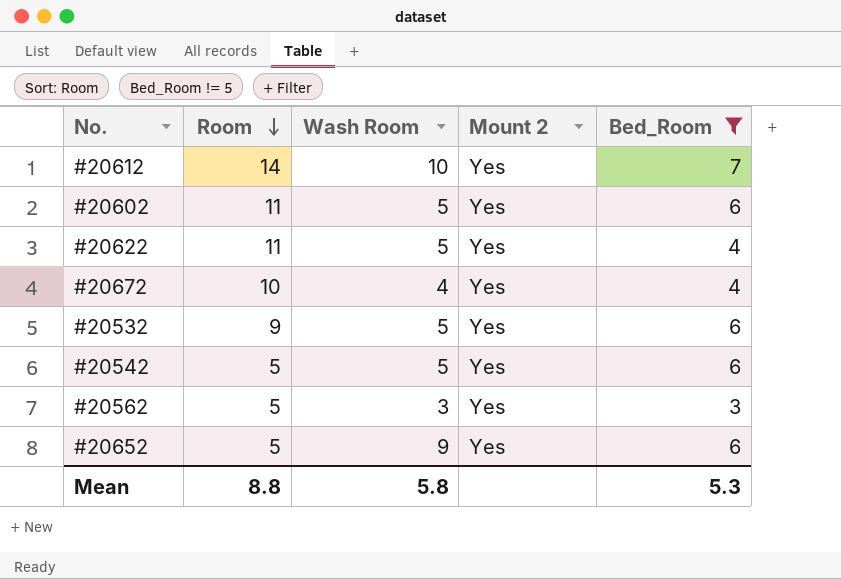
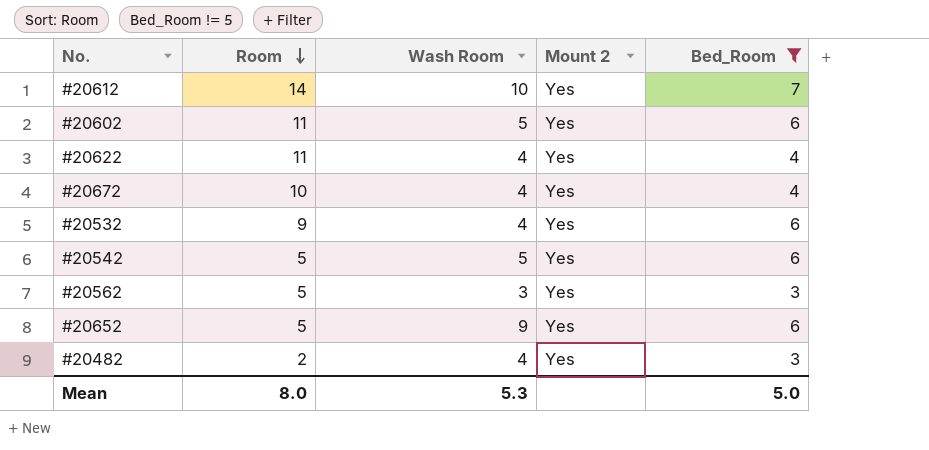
#20622 | Wash Room: 5 -> 4
#20532 | Wash Room: 5 -> 4
row #20482: none -> 2 | 4 | Yes | 3
Mean | Room: 8.8 -> 8.0
Mean | Wash Room: 5.8 -> 5.3
Mean | Bed_Room: 5.3 -> 5.0

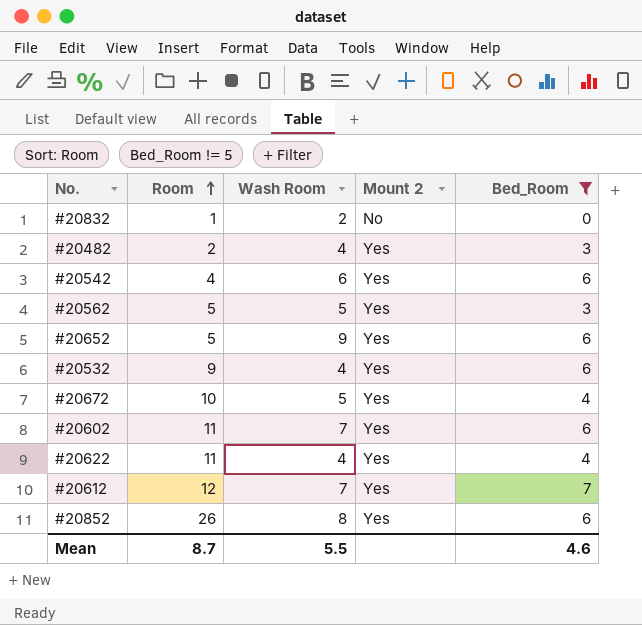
row order: Room descending -> Room ascending
row #20832: none -> 1 | 2 | No | 0
#20542 | Room: 5 -> 4
#20542 | Wash Room: 5 -> 6
#20562 | Wash Room: 3 -> 5
#20672 | Wash Room: 4 -> 5
#20602 | Wash Room: 5 -> 7
#20612 | Room: 14 -> 12
#20612 | Wash Room: 10 -> 7
row #20852: none -> 26 | 8 | Yes | 6
Mean | Room: 8.0 -> 8.7
Mean | Wash Room: 5.3 -> 5.5
Mean | Bed_Room: 5.0 -> 4.6

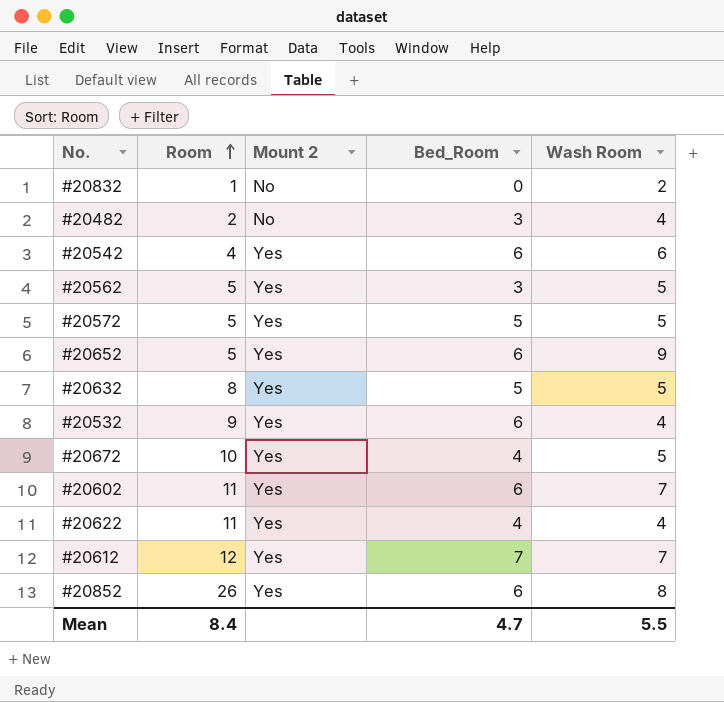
filter: Bed_Room != 5 -> none
column Wash Room | position: 3 -> 5
#20482 | Mount 2: Yes -> No
Mean | Room: 8.7 -> 8.4
Mean | Bed_Room: 4.6 -> 4.7

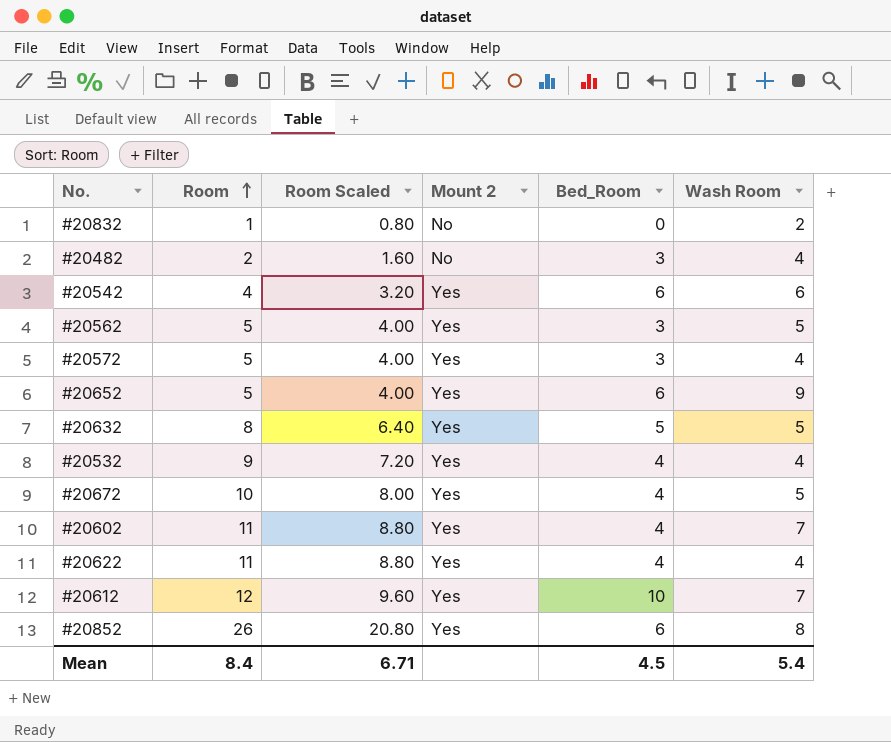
column Room Scaled | formula: none -> [Room] * 0.8
#20572 | Bed_Room: 5 -> 3
#20572 | Wash Room: 5 -> 4
#20532 | Bed_Room: 6 -> 4
#20602 | Bed_Room: 6 -> 4
#20612 | Bed_Room: 7 -> 10
Mean | Bed_Room: 4.7 -> 4.5
Mean | Wash Room: 5.5 -> 5.4

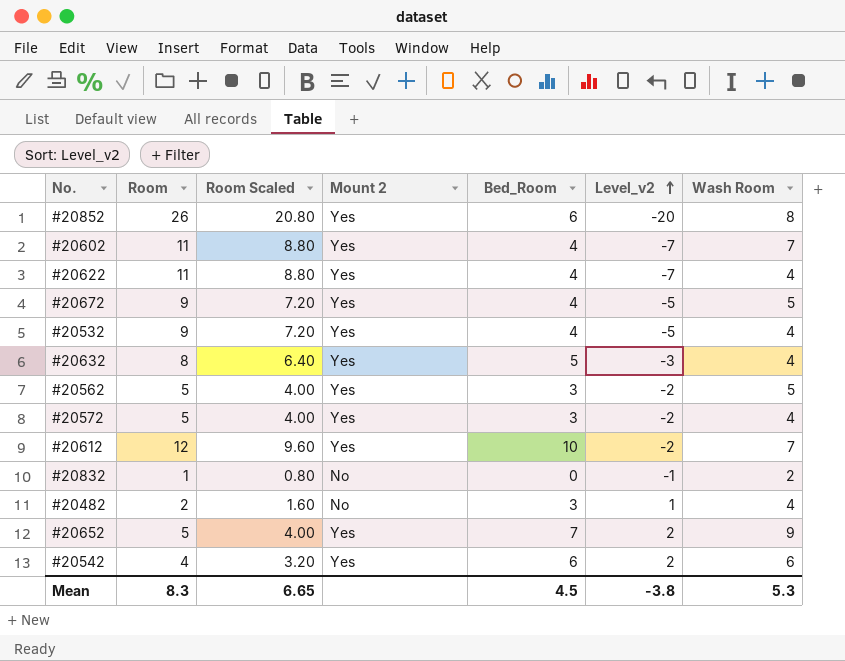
row order: Room ascending -> Level_v2 ascending
column Level_v2 | formula: none -> [Bed_Room] - [Room]
#20672 | Room: 10 -> 9
#20672 | Room Scaled: 8.00 -> 7.20
#20632 | Wash Room: 5 -> 4
#20652 | Bed_Room: 6 -> 7
Mean | Room: 8.4 -> 8.3
Mean | Room Scaled: 6.71 -> 6.65
Mean | Wash Room: 5.4 -> 5.3

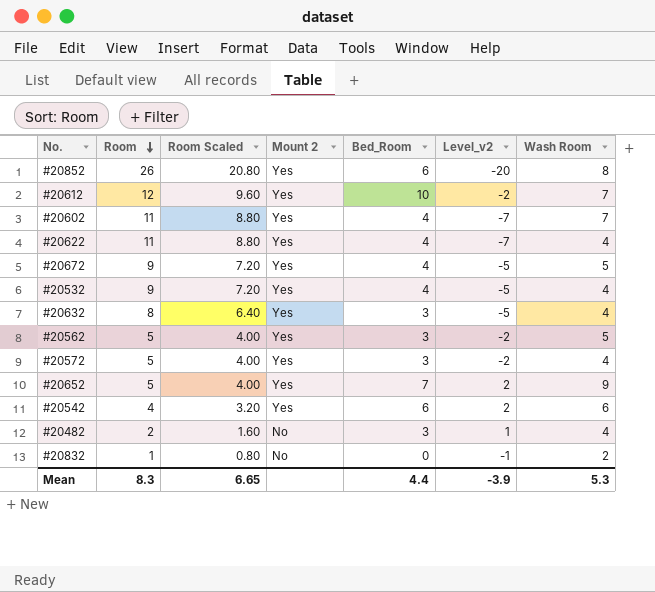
row order: Level_v2 ascending -> Room descending
#20632 | Bed_Room: 5 -> 3
#20632 | Level_v2: -3 -> -5
Mean | Bed_Room: 4.5 -> 4.4
Mean | Level_v2: -3.8 -> -3.9

